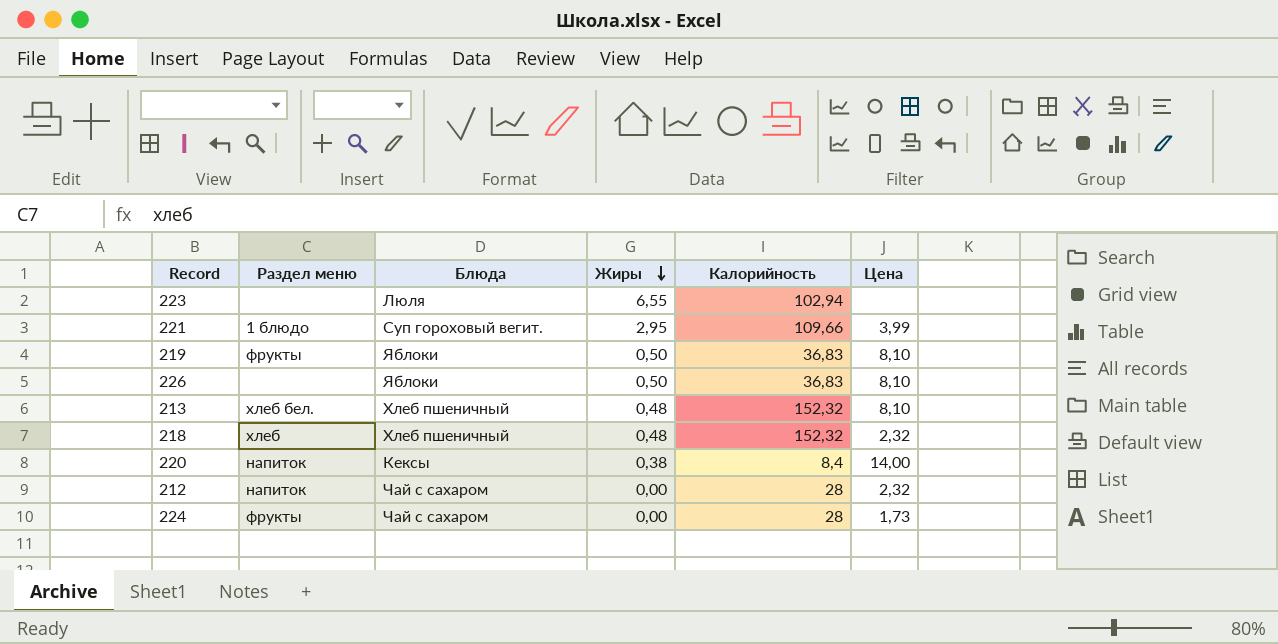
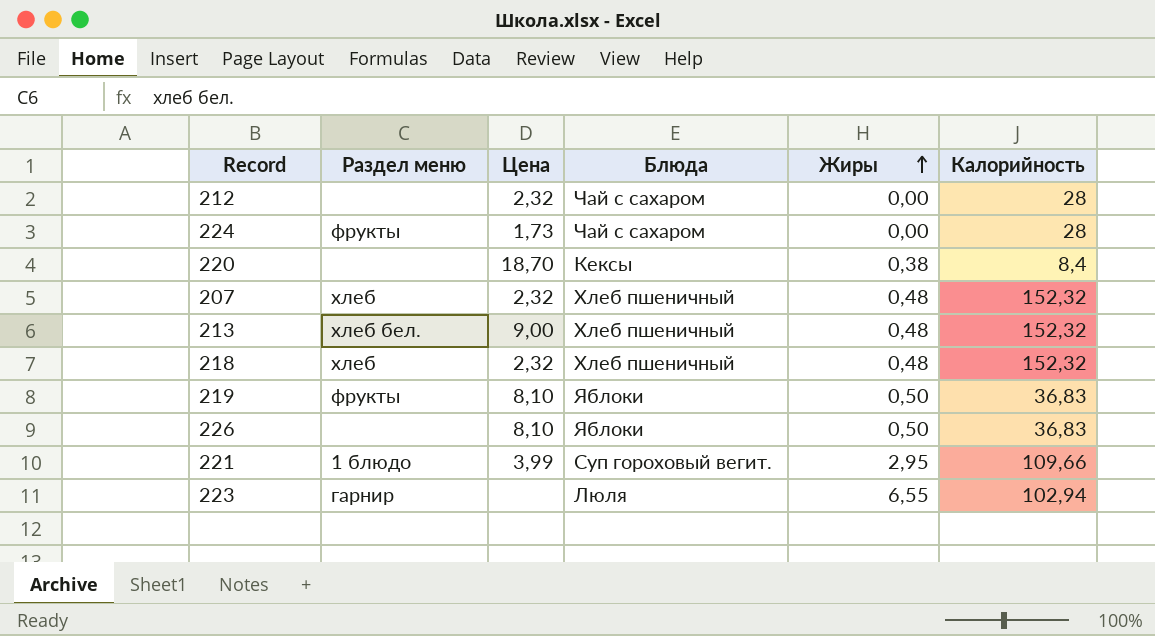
row order: Жиры descending -> Жиры ascending
column Цена | position: 6 -> 3
212 | Раздел меню: напиток -> none
220 | Раздел меню: напиток -> none
220 | Цена: 14,00 -> 18,70
row 207: none -> хлеб | 2,32 | Хлеб пшеничный | 0,48 | 152,32
213 | Цена: 8,10 -> 9,00
223 | Раздел меню: none -> гарнир

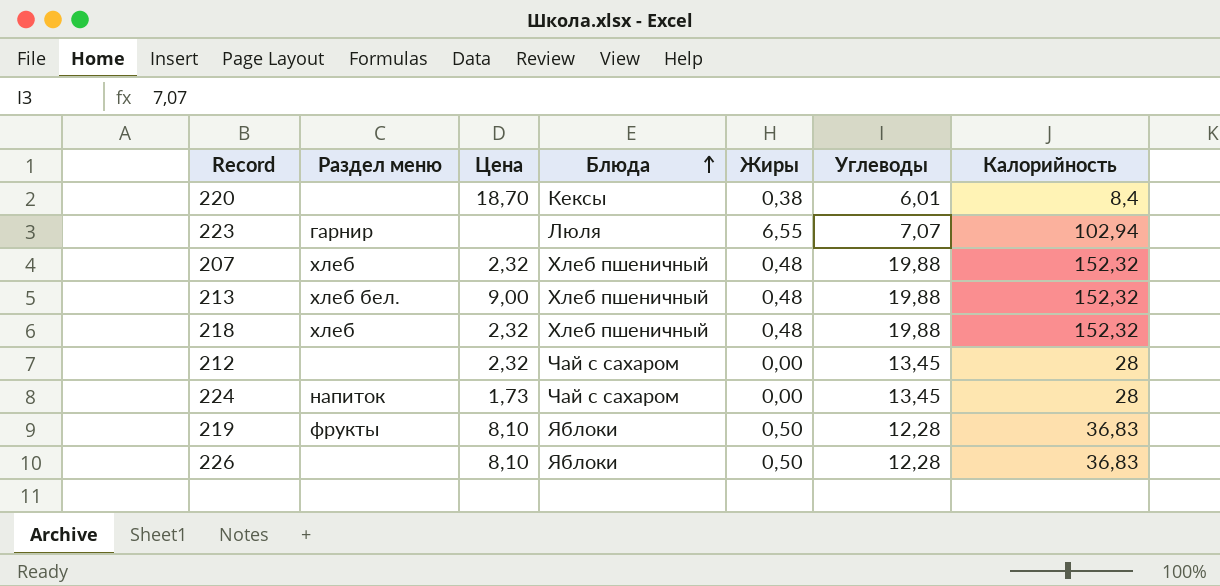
row order: Жиры ascending -> Блюда ascending
column Углеводы | position: none -> 6
row 221: 1 блюдо | 3,99 | Суп гороховый вегит. | 2,95 | 109,66 -> none
224 | Раздел меню: фрукты -> напиток

